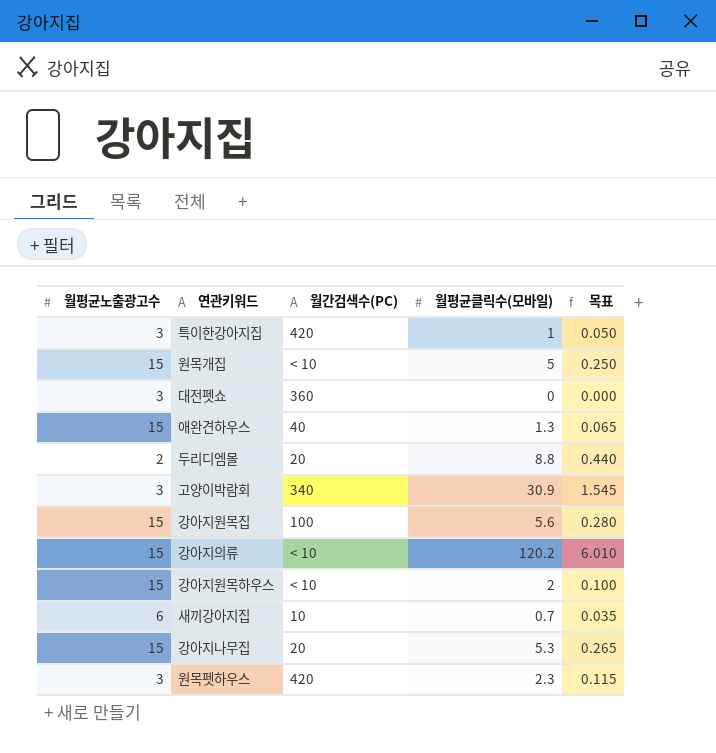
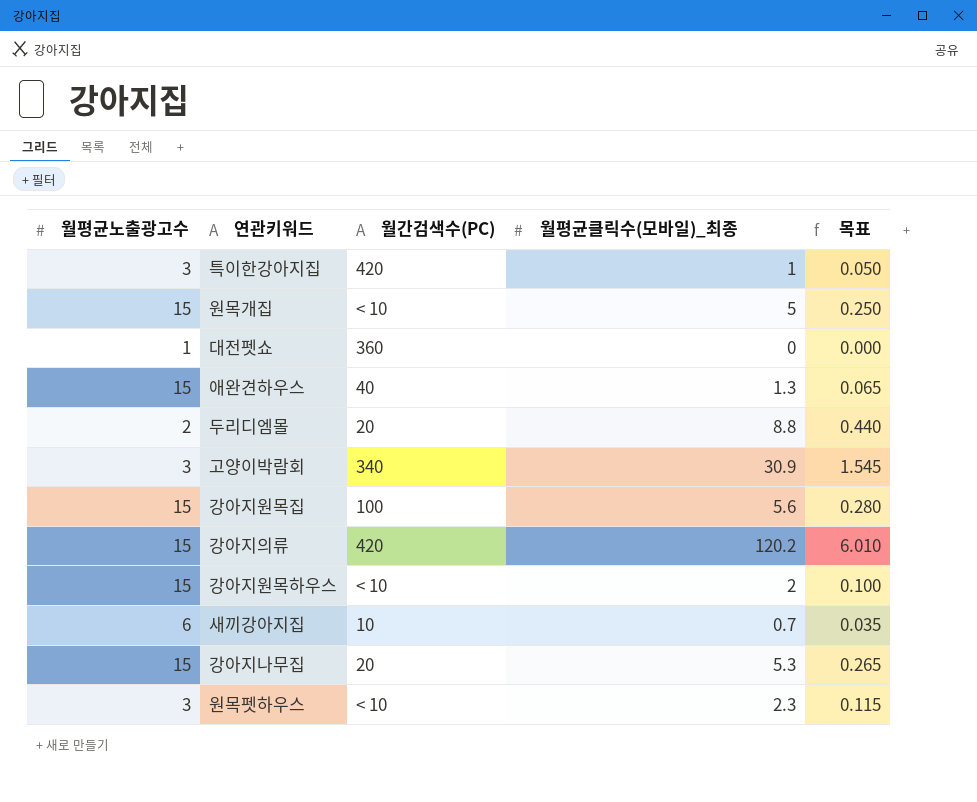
column name: 월평균클릭수(모바일) -> 월평균클릭수(모바일)_최종
대전펫쇼 | 월평균노출광고수: 3 -> 1
강아지의류 | 월간검색수(PC): < 10 -> 420
원목펫하우스 | 월간검색수(PC): 420 -> < 10

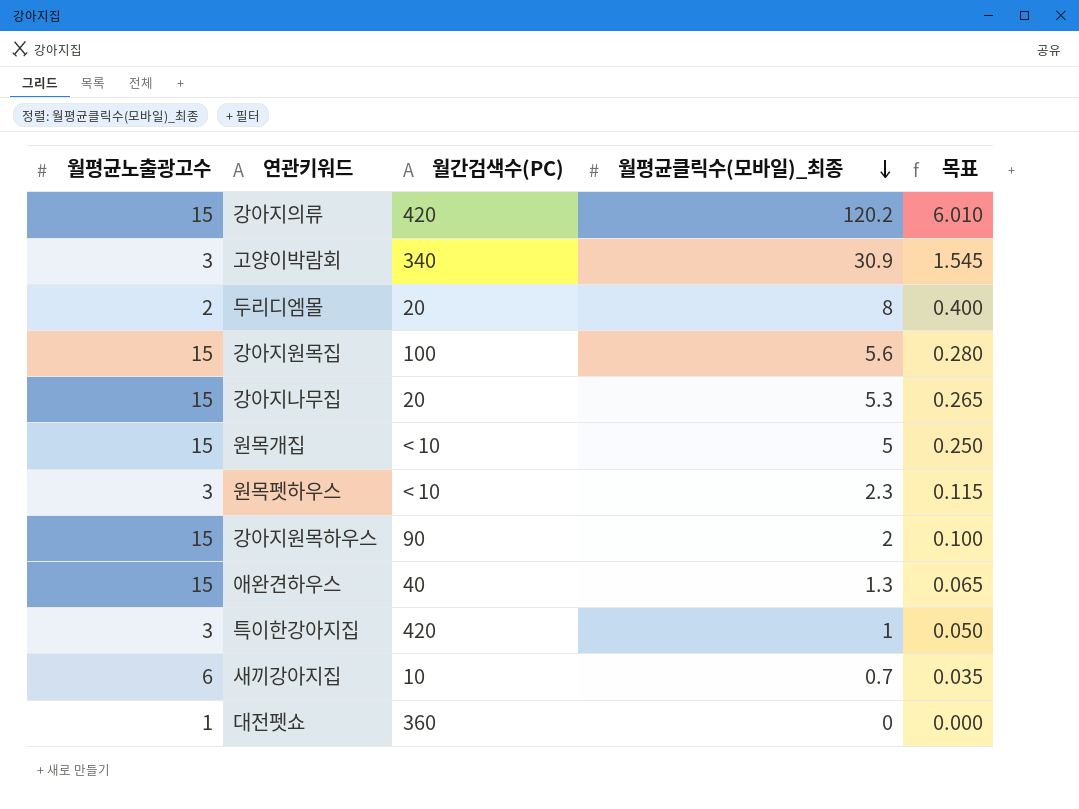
row order: none -> 월평균클릭수(모바일)_최종 descending
두리디엠몰 | 월평균클릭수(모바일)_최종: 8.8 -> 8
두리디엠몰 | 목표: 0.440 -> 0.400
강아지원목하우스 | 월간검색수(PC): < 10 -> 90

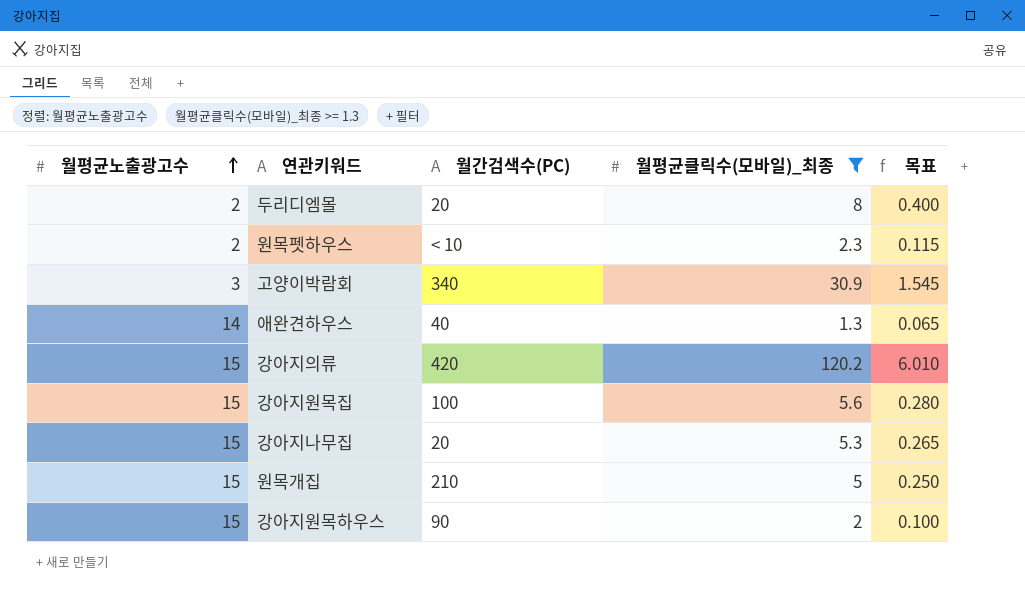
filter: none -> 월평균클릭수(모바일)_최종 >= 1.3
row order: 월평균클릭수(모바일)_최종 descending -> 월평균노출광고수 ascending
원목펫하우스 | 월평균노출광고수: 3 -> 2
애완견하우스 | 월평균노출광고수: 15 -> 14
원목개집 | 월간검색수(PC): < 10 -> 210

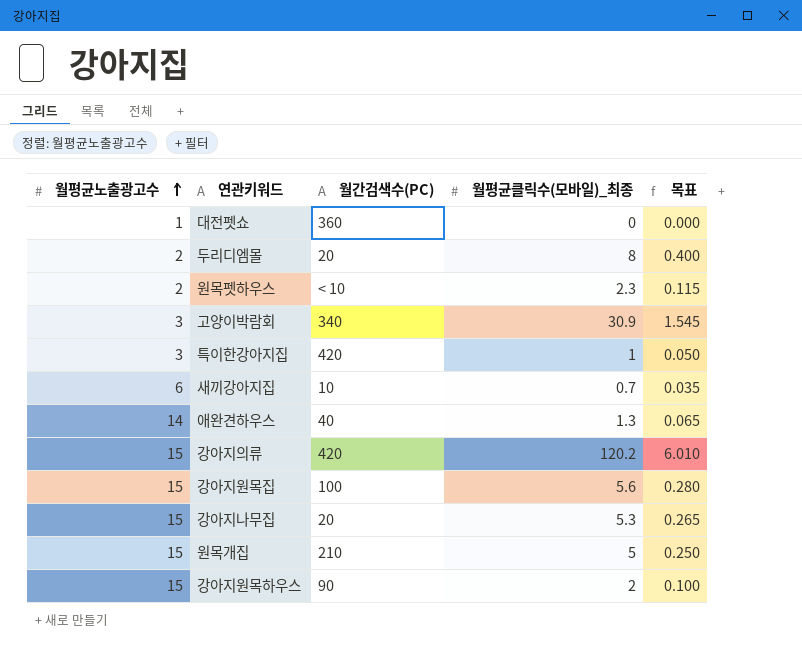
filter: 월평균클릭수(모바일)_최종 >= 1.3 -> none

